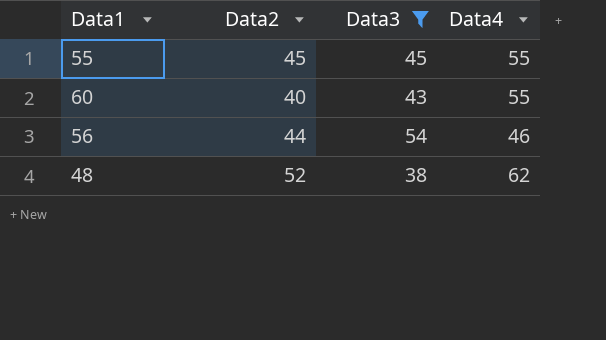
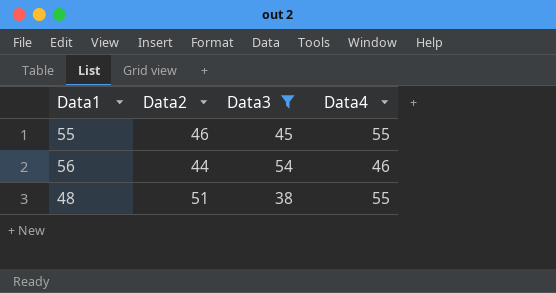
row 60: 40 | 43 | 55 -> none
55 | Data2: 45 -> 46
48 | Data2: 52 -> 51
48 | Data4: 62 -> 55

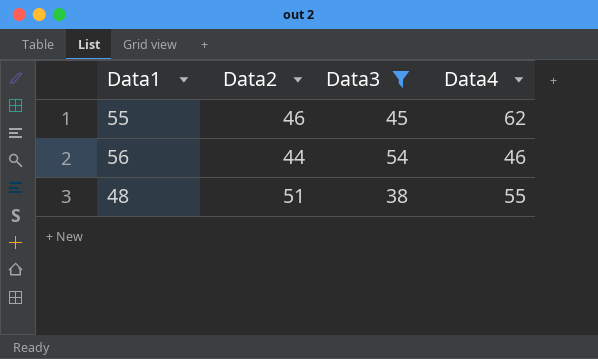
55 | Data4: 55 -> 62

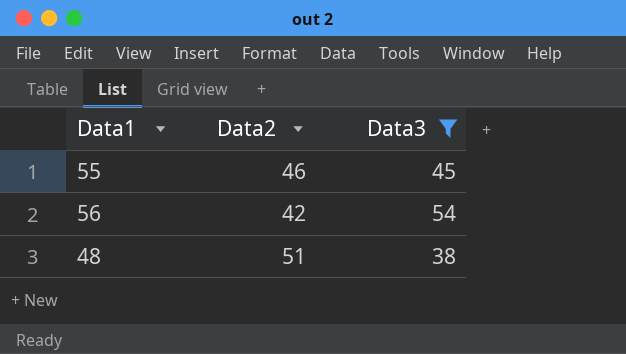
column Data4 | position: 4 -> none
56 | Data2: 44 -> 42

